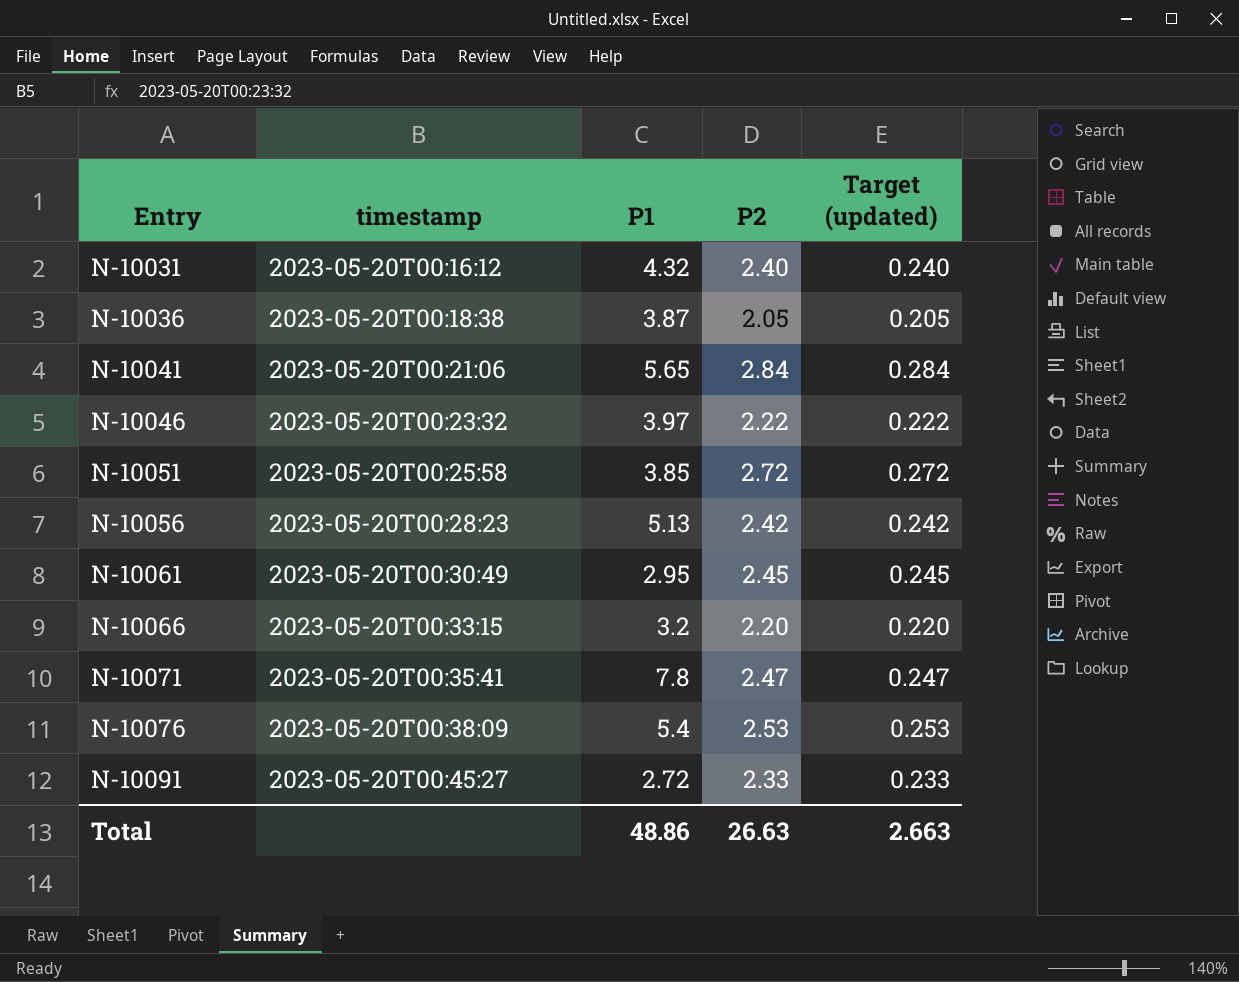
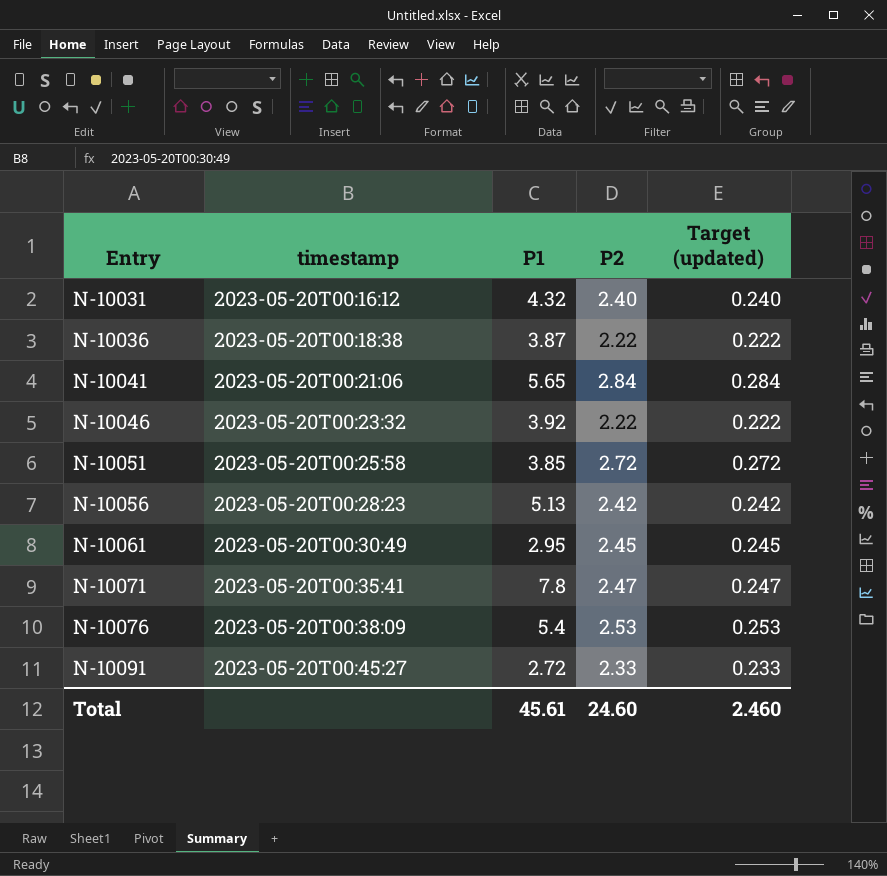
row N-10066: 2023-05-20T00:33:15 | 3.2 | 2.20 | 0.220 -> none
N-10036 | P2: 2.05 -> 2.22
N-10036 | Target (updated): 0.205 -> 0.222
N-10046 | P1: 3.97 -> 3.92
Total | P1: 48.86 -> 45.61
Total | P2: 26.63 -> 24.60
Total | Target (updated): 2.663 -> 2.460

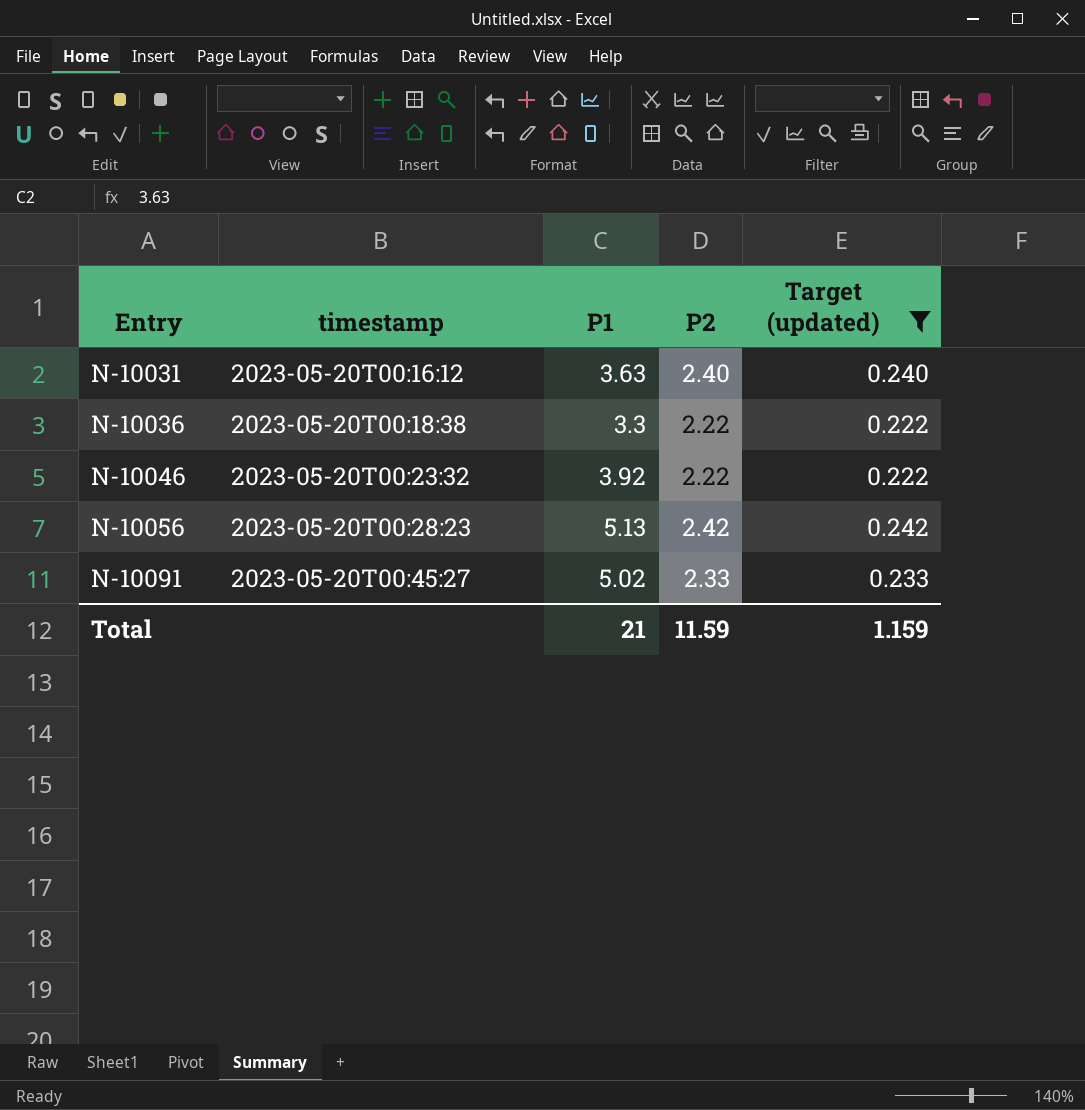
filter: none -> Target (updated) <= 0.242
N-10031 | P1: 4.32 -> 3.63
N-10036 | P1: 3.87 -> 3.3
N-10091 | P1: 2.72 -> 5.02
Total | P1: 45.61 -> 21
Total | P2: 24.60 -> 11.59
Total | Target (updated): 2.460 -> 1.159

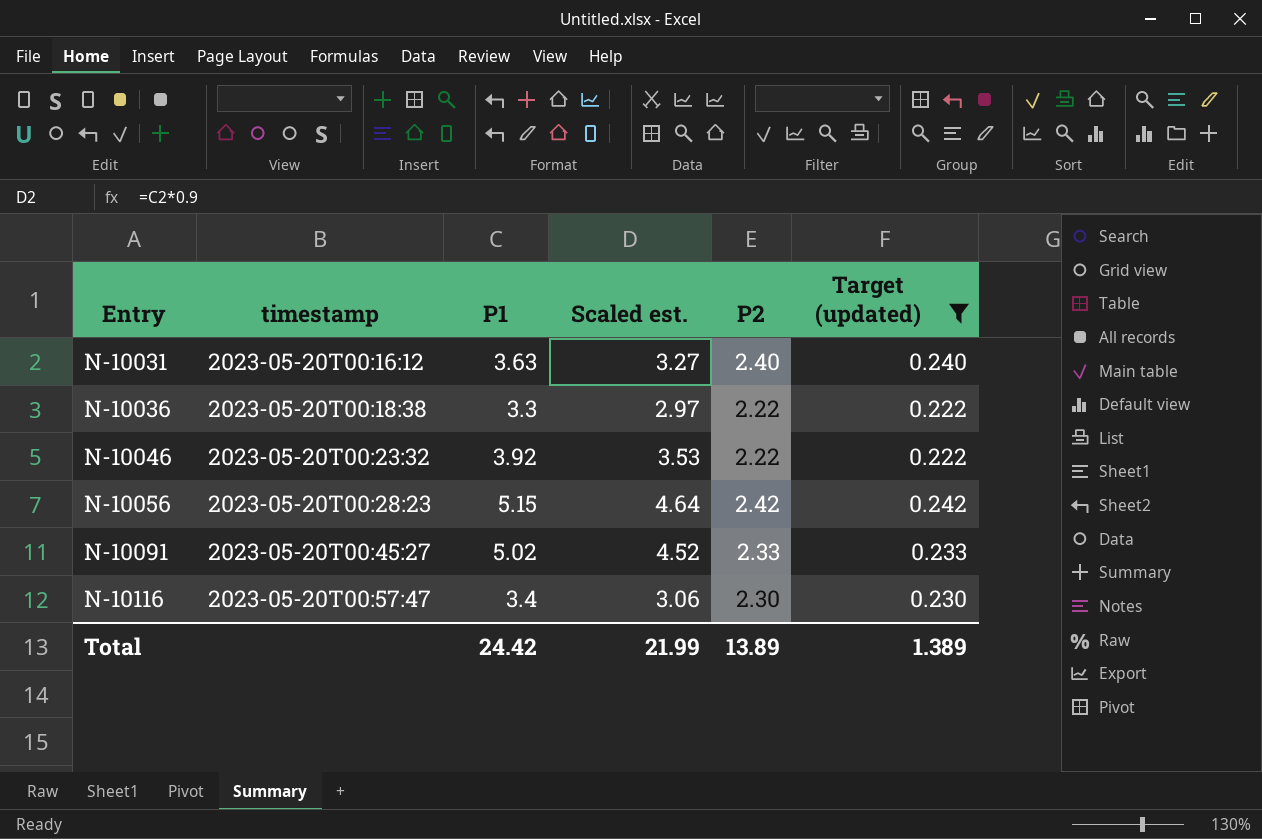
column Scaled est. | formula: none -> [P1] * 0.9
N-10056 | P1: 5.13 -> 5.15
row N-10116: none -> 2023-05-20T00:57:47 | 3.4 | 3.06 | 2.30 | 0.230
Total | P1: 21 -> 24.42
Total | P2: 11.59 -> 13.89
Total | Target (updated): 1.159 -> 1.389

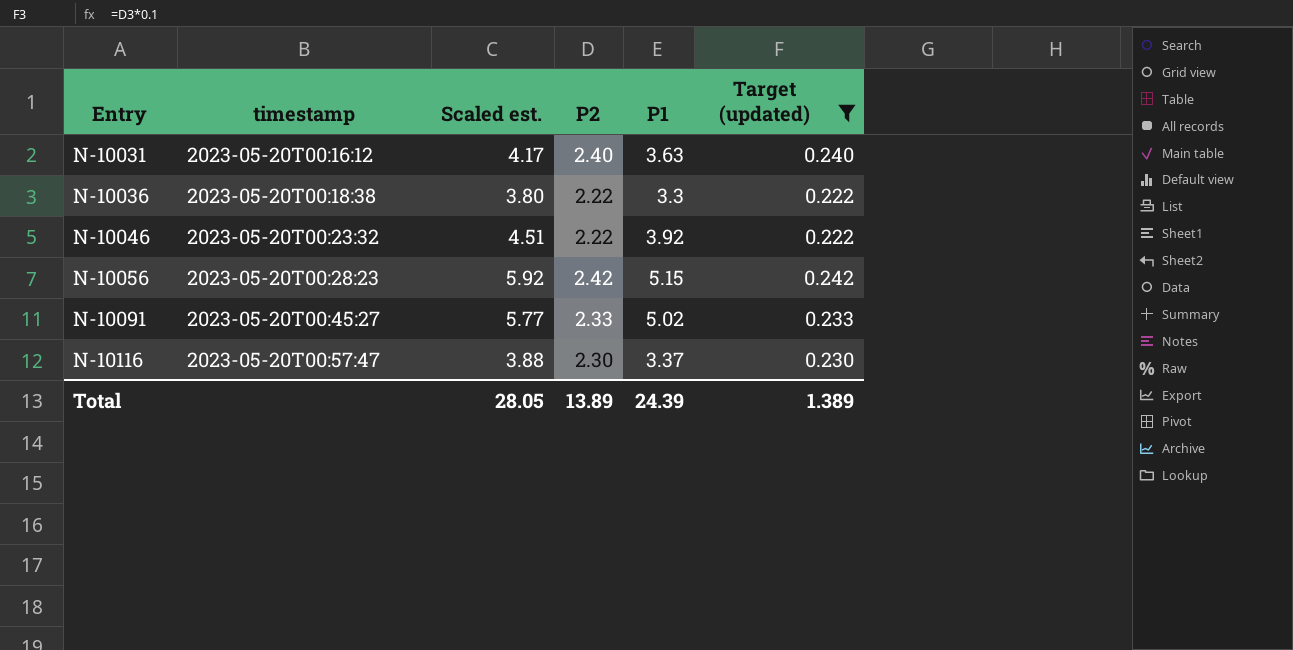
column Scaled est. | formula: [P1] * 0.9 -> [P1] * 1.15
column P1 | position: 3 -> 5
N-10116 | P1: 3.4 -> 3.37
Total | Scaled est.: 21.99 -> 28.05
Total | P1: 24.42 -> 24.39

